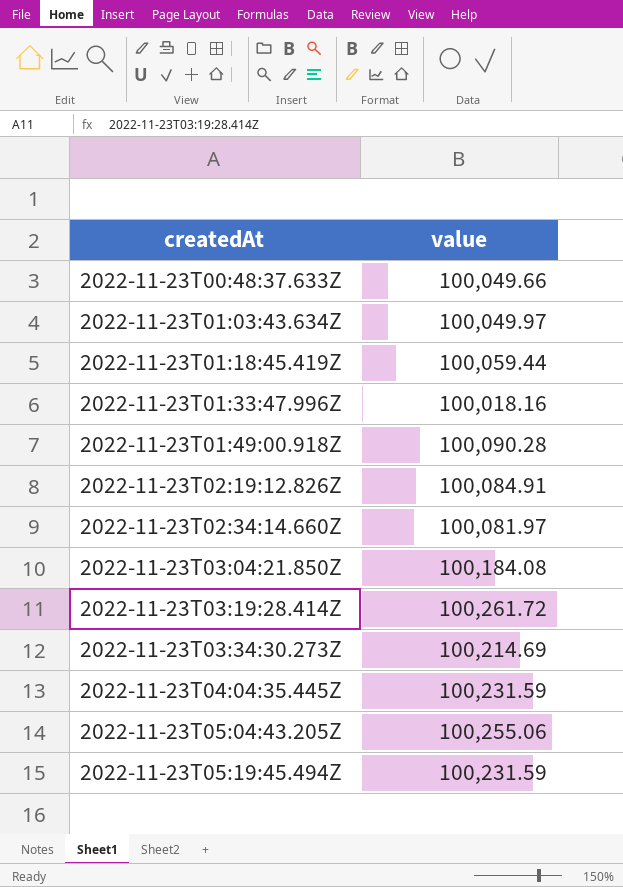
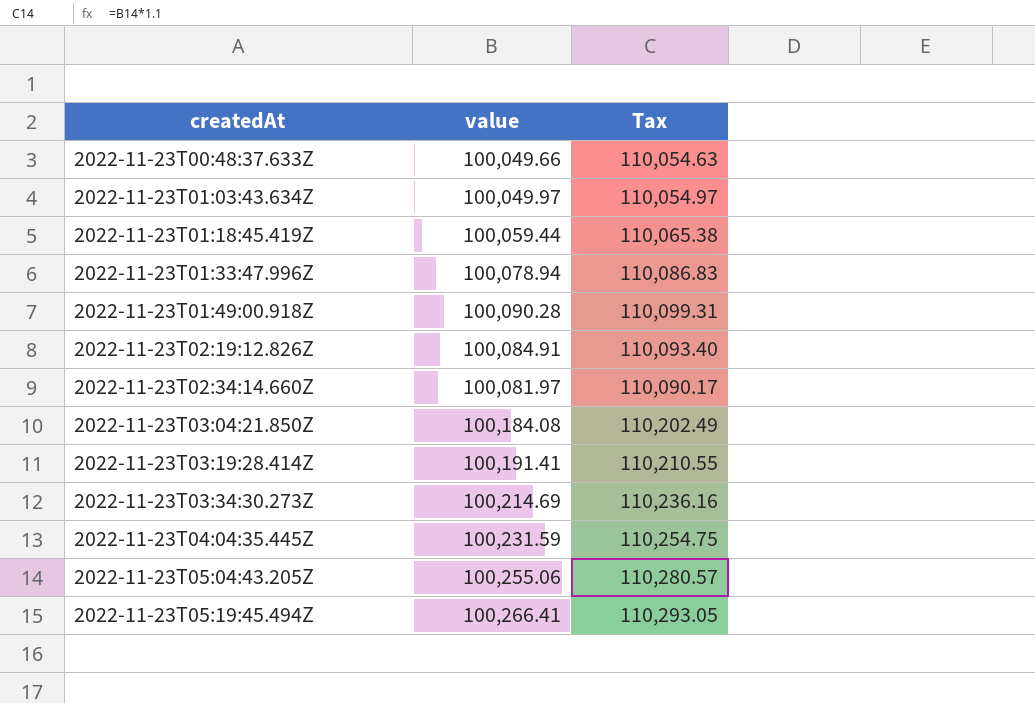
column Tax | formula: none -> [value] * 1.1
2022-11-23T01:33:47.996Z | value: 100,018.16 -> 100,078.94
2022-11-23T03:19:28.414Z | value: 100,261.72 -> 100,191.41
2022-11-23T05:19:45.494Z | value: 100,231.59 -> 100,266.41

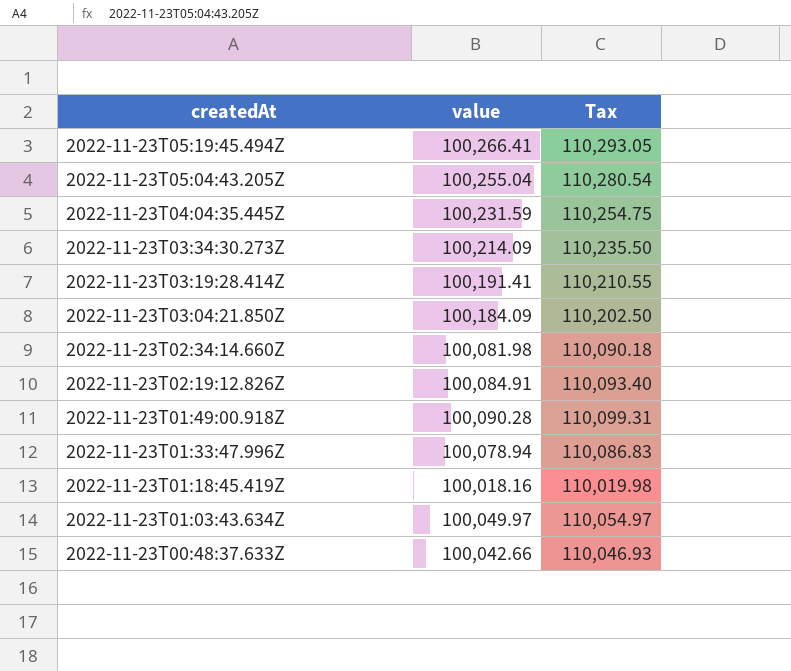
row order: createdAt ascending -> createdAt descending
2022-11-23T05:04:43.205Z | value: 100,255.06 -> 100,255.04
2022-11-23T05:04:43.205Z | Tax: 110,280.57 -> 110,280.54
2022-11-23T03:34:30.273Z | value: 100,214.69 -> 100,214.09
2022-11-23T03:34:30.273Z | Tax: 110,236.16 -> 110,235.50
2022-11-23T03:04:21.850Z | value: 100,184.08 -> 100,184.09
2022-11-23T03:04:21.850Z | Tax: 110,202.49 -> 110,202.50
2022-11-23T02:34:14.660Z | value: 100,081.97 -> 100,081.98
2022-11-23T02:34:14.660Z | Tax: 110,090.17 -> 110,090.18
2022-11-23T01:18:45.419Z | value: 100,059.44 -> 100,018.16
2022-11-23T01:18:45.419Z | Tax: 110,065.38 -> 110,019.98
2022-11-23T00:48:37.633Z | value: 100,049.66 -> 100,042.66
2022-11-23T00:48:37.633Z | Tax: 110,054.63 -> 110,046.93

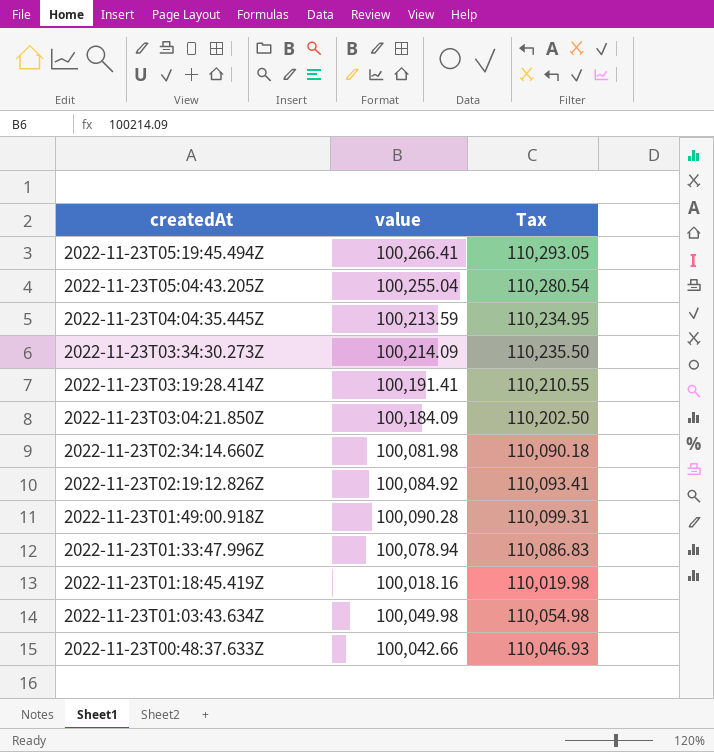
2022-11-23T04:04:35.445Z | value: 100,231.59 -> 100,213.59
2022-11-23T04:04:35.445Z | Tax: 110,254.75 -> 110,234.95
2022-11-23T02:19:12.826Z | value: 100,084.91 -> 100,084.92
2022-11-23T02:19:12.826Z | Tax: 110,093.40 -> 110,093.41
2022-11-23T01:03:43.634Z | value: 100,049.97 -> 100,049.98
2022-11-23T01:03:43.634Z | Tax: 110,054.97 -> 110,054.98

